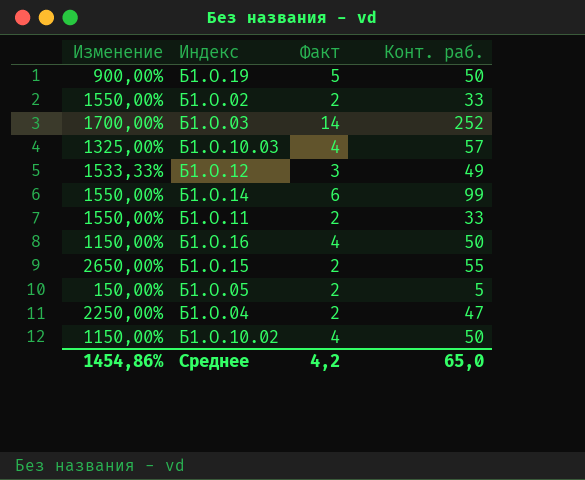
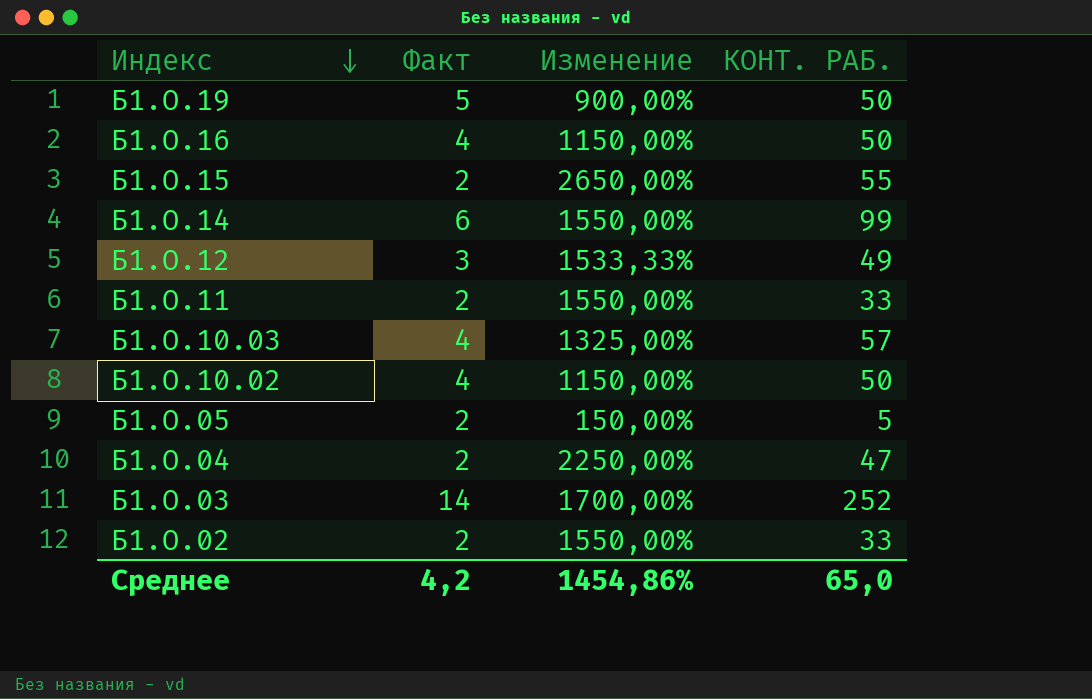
row order: none -> Индекс descending
column Изменение | position: 1 -> 3
column name: Конт. раб. -> КОНТ. РАБ.

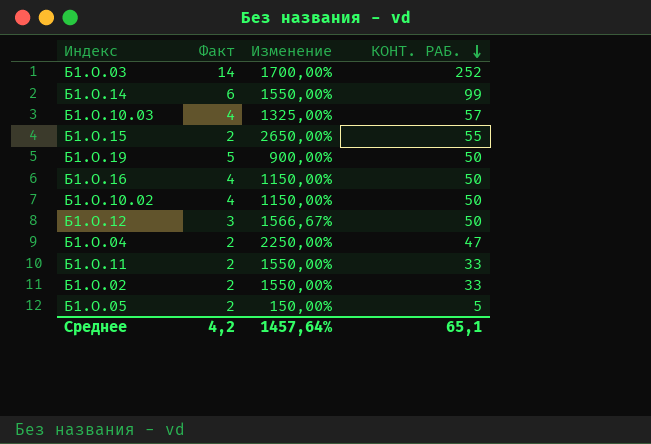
row order: Индекс descending -> КОНТ. РАБ. descending
Б1.О.12 | Изменение: 1533,33% -> 1566,67%
Б1.О.12 | КОНТ. РАБ.: 49 -> 50
Среднее | Изменение: 1454,86% -> 1457,64%
Среднее | КОНТ. РАБ.: 65,0 -> 65,1

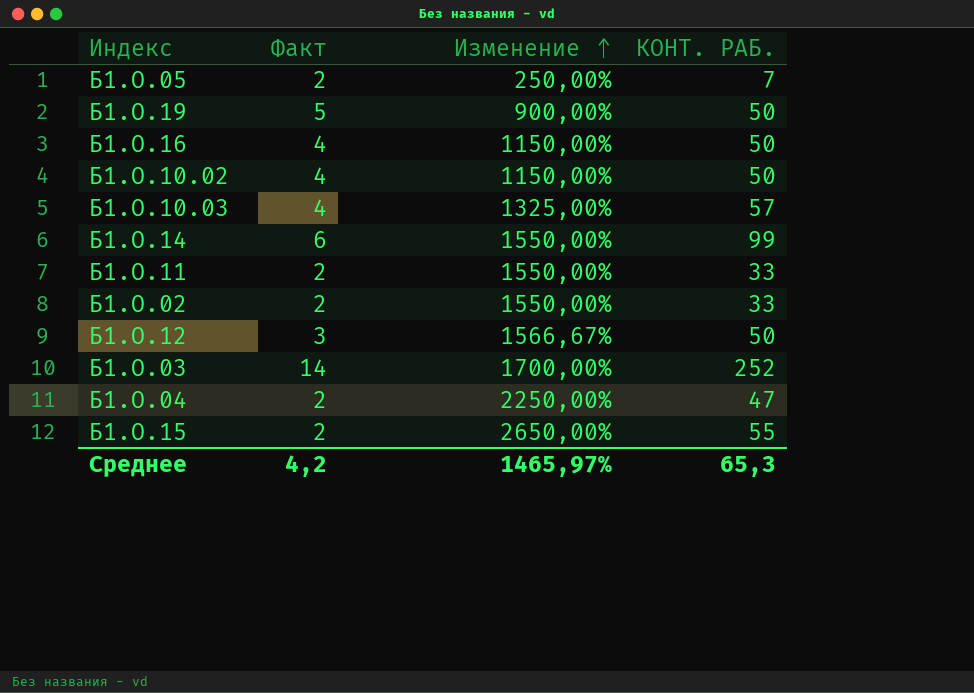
row order: КОНТ. РАБ. descending -> Изменение ascending
Б1.О.05 | Изменение: 150,00% -> 250,00%
Б1.О.05 | КОНТ. РАБ.: 5 -> 7
Среднее | Изменение: 1457,64% -> 1465,97%
Среднее | КОНТ. РАБ.: 65,1 -> 65,3

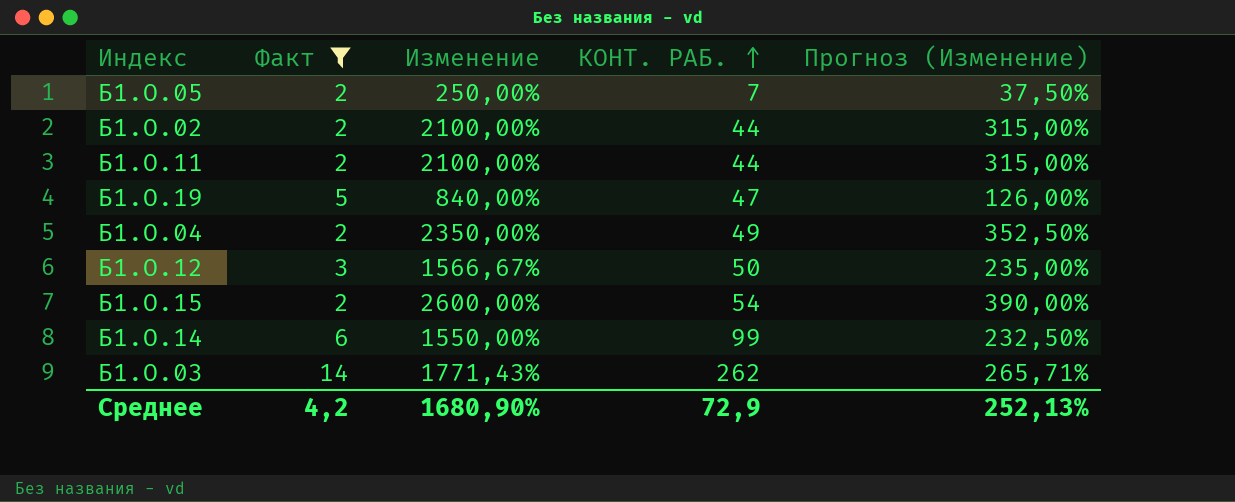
filter: none -> Факт != 4
row order: Изменение ascending -> КОНТ. РАБ. ascending
column Прогноз (Изменение) | formula: none -> [Изменение] * 0,15
Б1.О.02 | Изменение: 1550,00% -> 2100,00%
Б1.О.02 | КОНТ. РАБ.: 33 -> 44
Б1.О.11 | Изменение: 1550,00% -> 2100,00%
Б1.О.11 | КОНТ. РАБ.: 33 -> 44
Б1.О.19 | Изменение: 900,00% -> 840,00%
Б1.О.19 | КОНТ. РАБ.: 50 -> 47
Б1.О.04 | Изменение: 2250,00% -> 2350,00%
Б1.О.04 | КОНТ. РАБ.: 47 -> 49
Б1.О.15 | Изменение: 2650,00% -> 2600,00%
Б1.О.15 | КОНТ. РАБ.: 55 -> 54
Б1.О.03 | Изменение: 1700,00% -> 1771,43%
Б1.О.03 | КОНТ. РАБ.: 252 -> 262
Среднее | Изменение: 1465,97% -> 1680,90%
Среднее | КОНТ. РАБ.: 65,3 -> 72,9

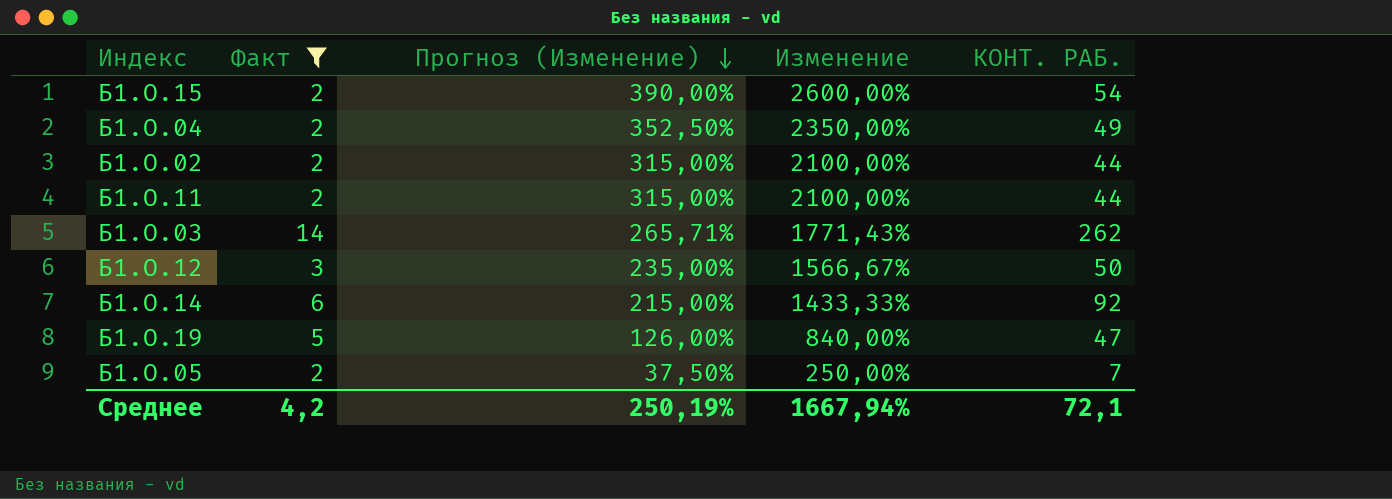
row order: КОНТ. РАБ. ascending -> Прогноз (Изменение) descending
column Прогноз (Изменение) | position: 5 -> 3
Б1.О.14 | Прогноз (Изменение): 232,50% -> 215,00%
Б1.О.14 | Изменение: 1550,00% -> 1433,33%
Б1.О.14 | КОНТ. РАБ.: 99 -> 92
Среднее | Прогноз (Изменение): 252,13% -> 250,19%
Среднее | Изменение: 1680,90% -> 1667,94%
Среднее | КОНТ. РАБ.: 72,9 -> 72,1

